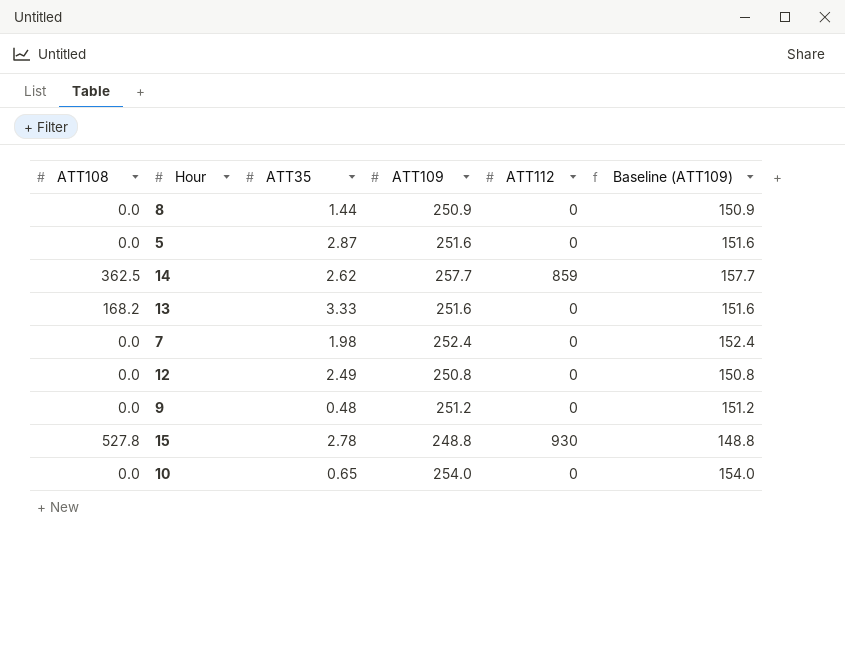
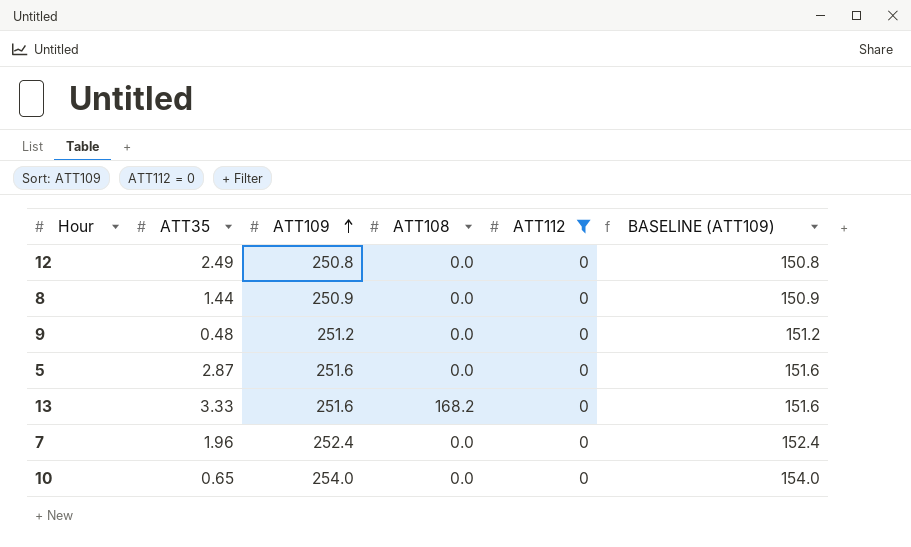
filter: none -> ATT112 = 0
row order: none -> ATT109 ascending
column ATT108 | position: 1 -> 4
column name: Baseline (ATT109) -> BASELINE (ATT109)
7 | ATT35: 1.98 -> 1.96

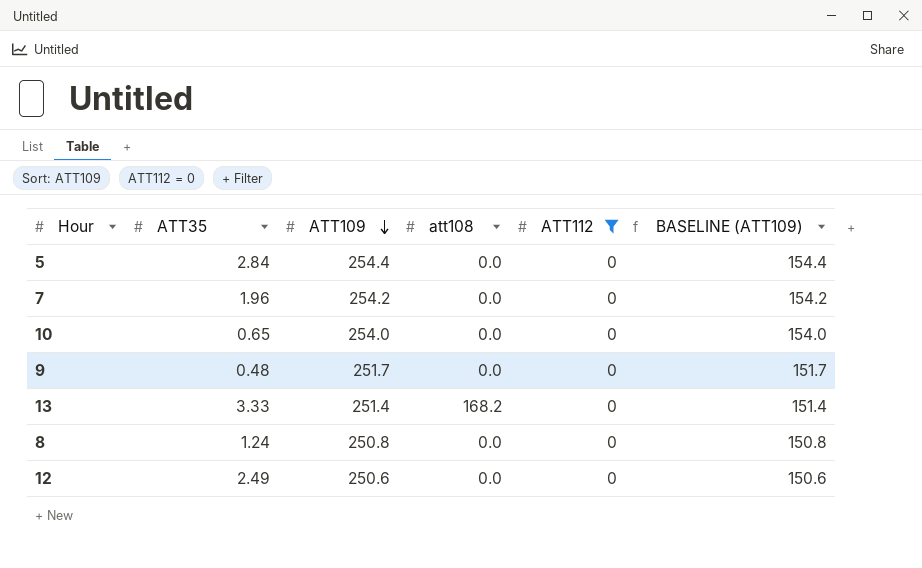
row order: ATT109 ascending -> ATT109 descending
column name: ATT108 -> att108
5 | ATT35: 2.87 -> 2.84
5 | ATT109: 251.6 -> 254.4
5 | BASELINE (ATT109): 151.6 -> 154.4
7 | ATT109: 252.4 -> 254.2
7 | BASELINE (ATT109): 152.4 -> 154.2
9 | ATT109: 251.2 -> 251.7
9 | BASELINE (ATT109): 151.2 -> 151.7
13 | ATT109: 251.6 -> 251.4
13 | BASELINE (ATT109): 151.6 -> 151.4
8 | ATT35: 1.44 -> 1.24
8 | ATT109: 250.9 -> 250.8
8 | BASELINE (ATT109): 150.9 -> 150.8
12 | ATT109: 250.8 -> 250.6
12 | BASELINE (ATT109): 150.8 -> 150.6

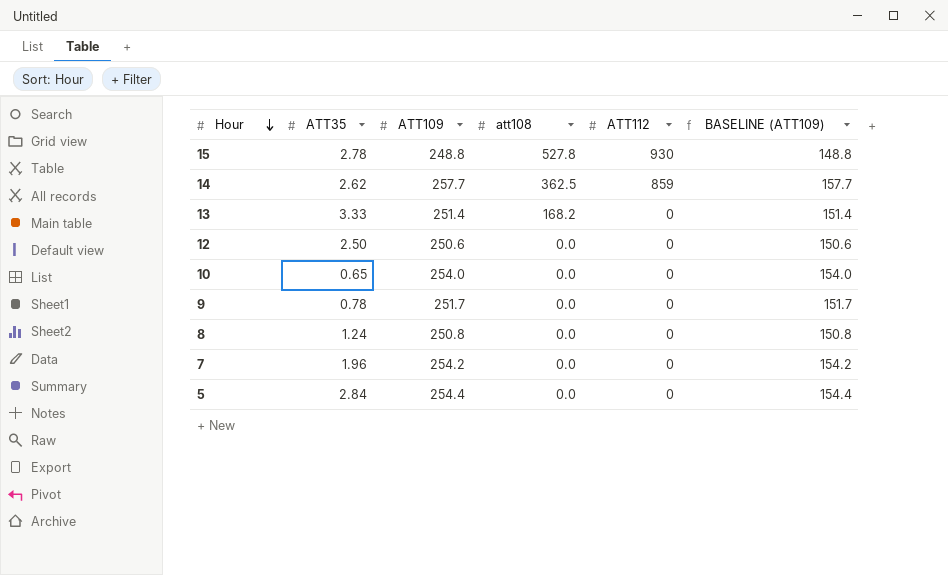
filter: ATT112 = 0 -> none
row order: ATT109 descending -> Hour descending
12 | ATT35: 2.49 -> 2.50
9 | ATT35: 0.48 -> 0.78

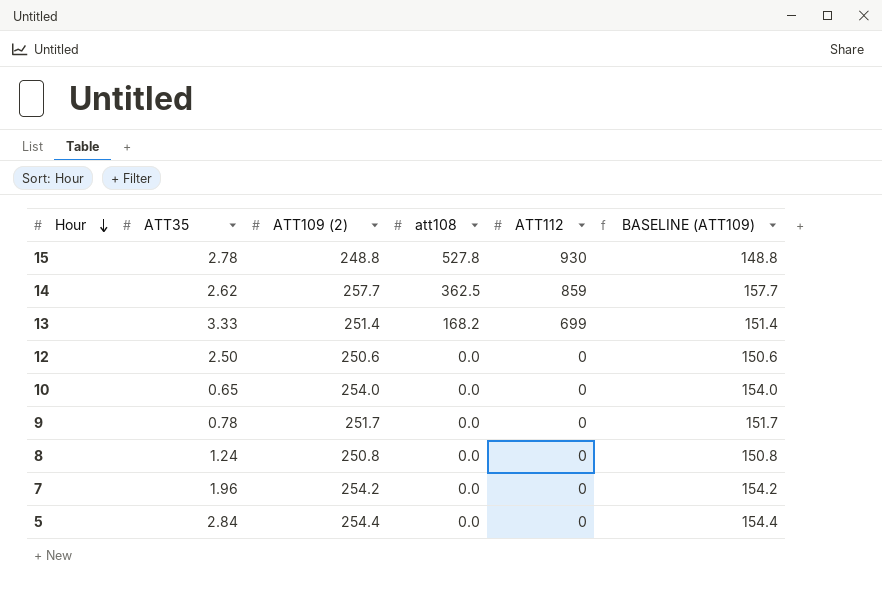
column name: ATT109 -> ATT109 (2)
13 | ATT112: 0 -> 699

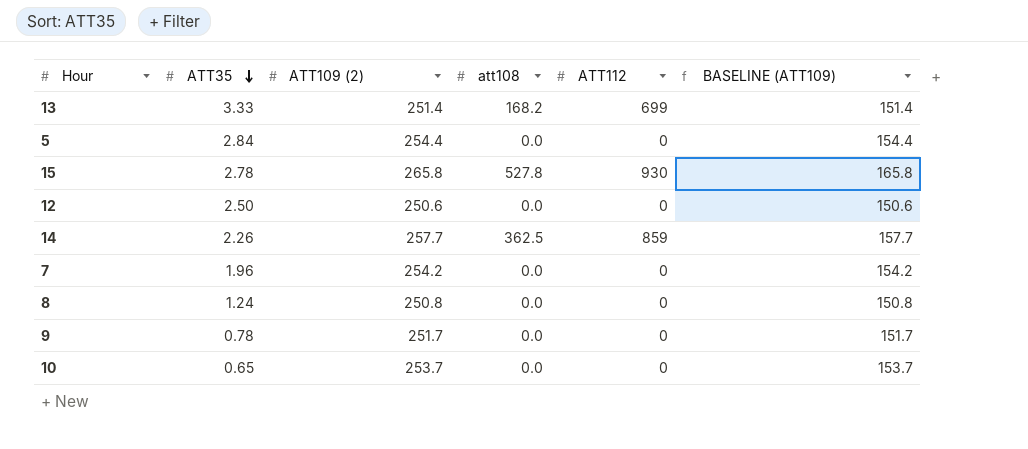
row order: Hour descending -> ATT35 descending
15 | ATT109 (2): 248.8 -> 265.8
15 | BASELINE (ATT109): 148.8 -> 165.8
14 | ATT35: 2.62 -> 2.26
10 | ATT109 (2): 254.0 -> 253.7
10 | BASELINE (ATT109): 154.0 -> 153.7

